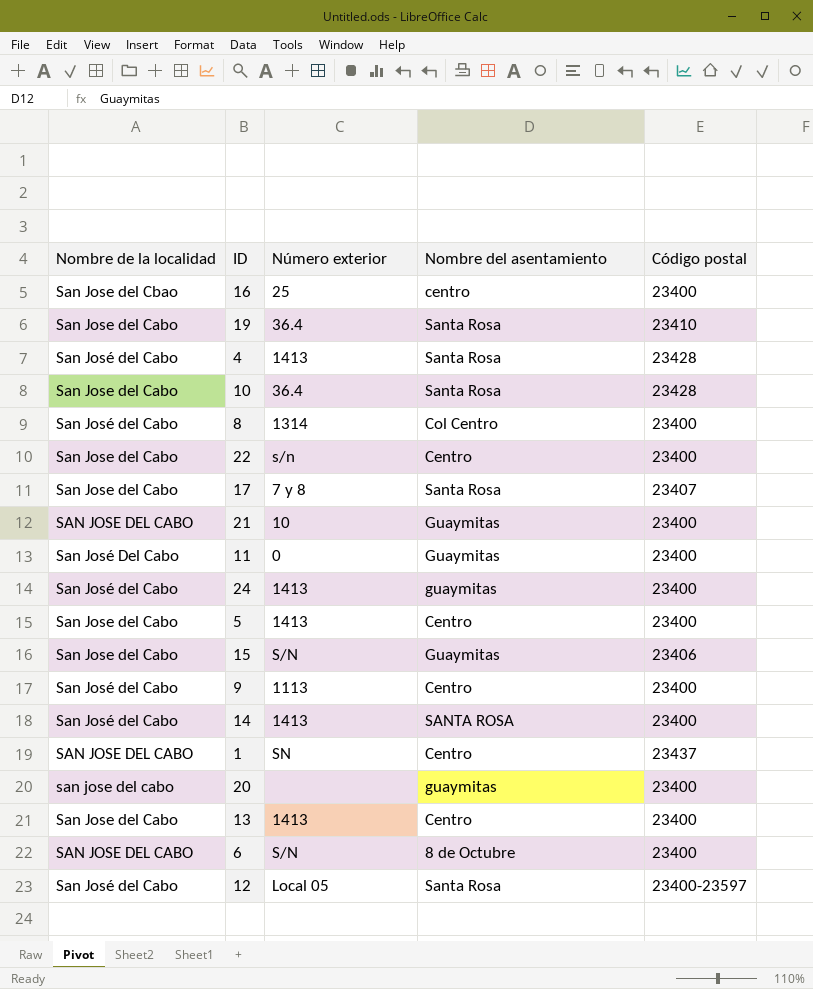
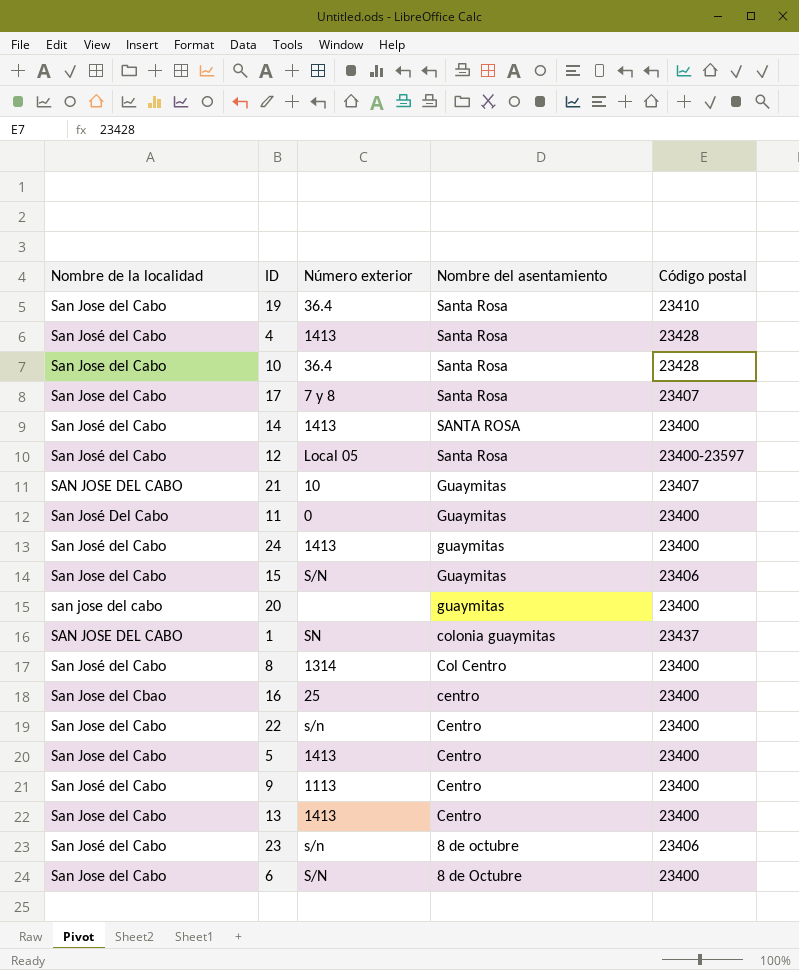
row order: Nombre de la localidad descending -> Nombre del asentamiento descending
21 | Código postal: 23400 -> 23407
1 | Nombre del asentamiento: Centro -> colonia guaymitas
row 23: none -> San José del Cabo | s/n | 8 de octubre | 23406
6 | Nombre de la localidad: SAN JOSE DEL CABO -> San Jose del Cabo

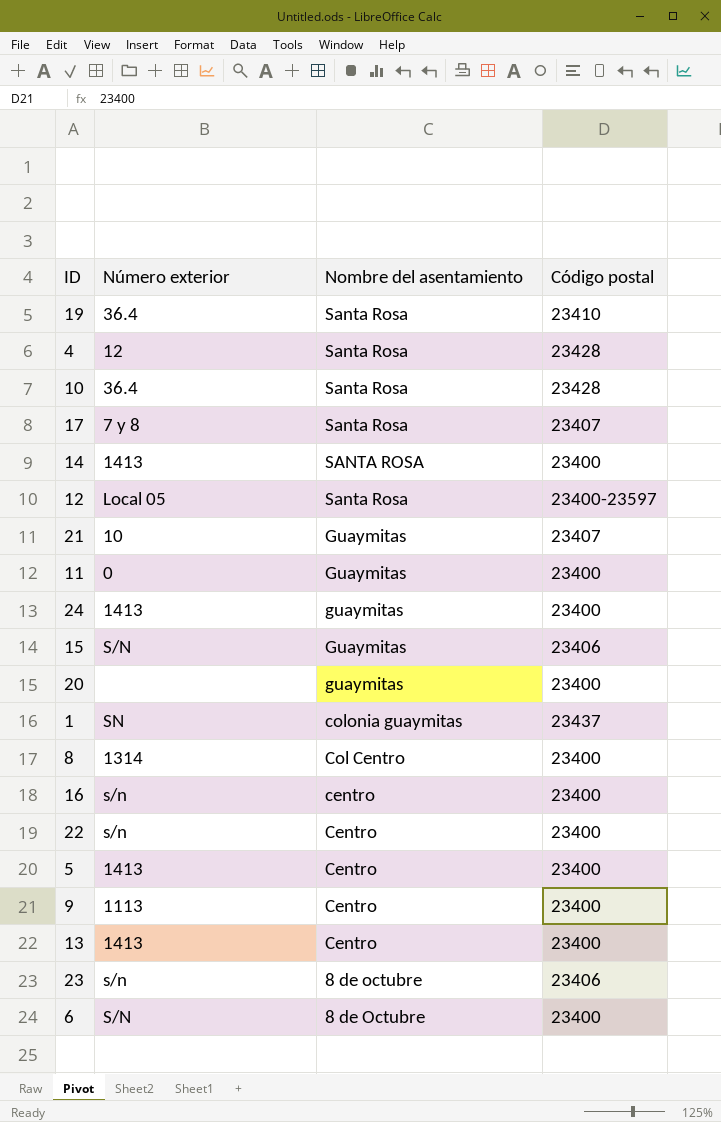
column Nombre de la localidad | position: 1 -> none
4 | Número exterior: 1413 -> 12
16 | Número exterior: 25 -> s/n

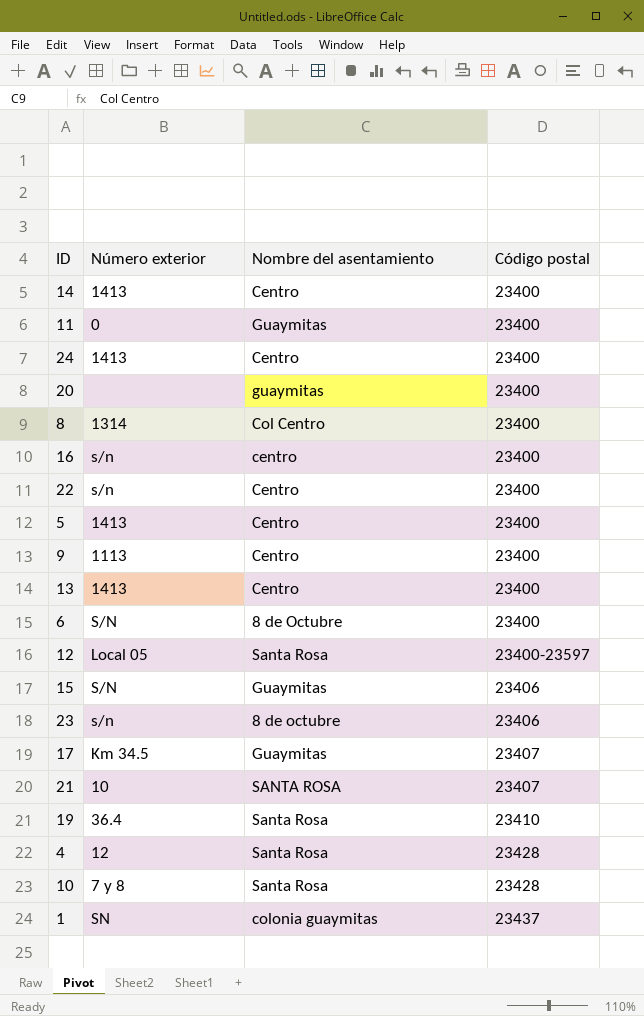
row order: Nombre del asentamiento descending -> Código postal ascending
14 | Nombre del asentamiento: SANTA ROSA -> Centro
24 | Nombre del asentamiento: guaymitas -> Centro
17 | Número exterior: 7 y 8 -> Km 34.5
17 | Nombre del asentamiento: Santa Rosa -> Guaymitas
21 | Nombre del asentamiento: Guaymitas -> SANTA ROSA
10 | Número exterior: 36.4 -> 7 y 8

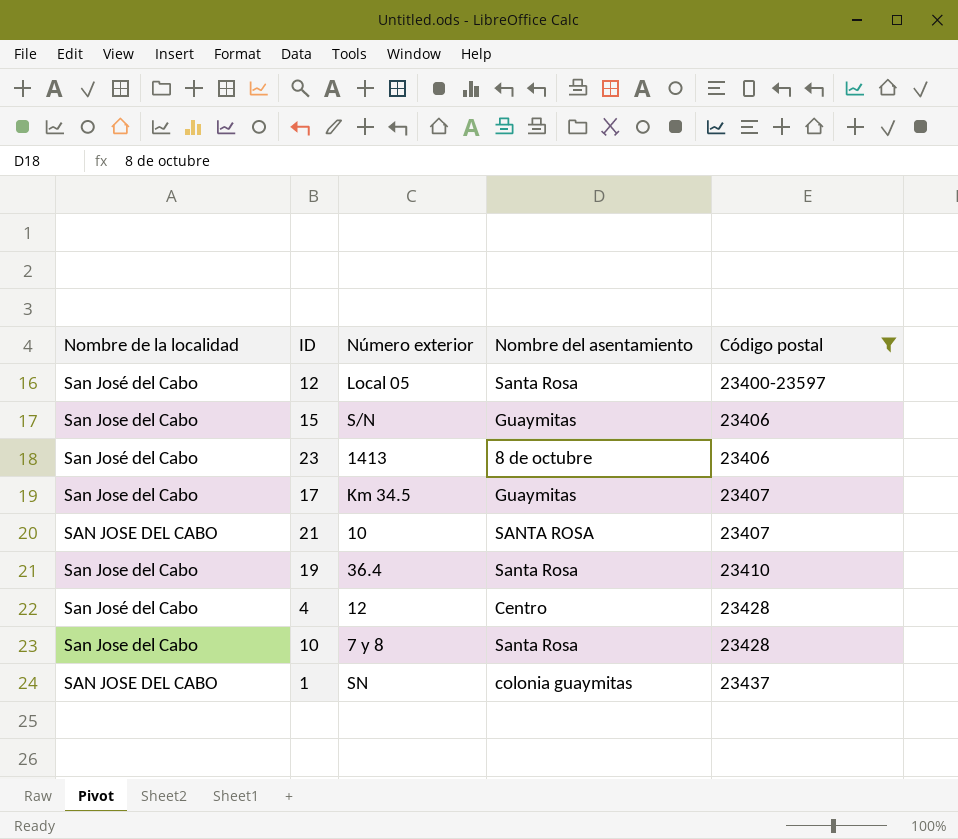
filter: none -> Código postal != 23400
column Nombre de la localidad | position: none -> 1
23 | Número exterior: s/n -> 1413
4 | Nombre del asentamiento: Santa Rosa -> Centro

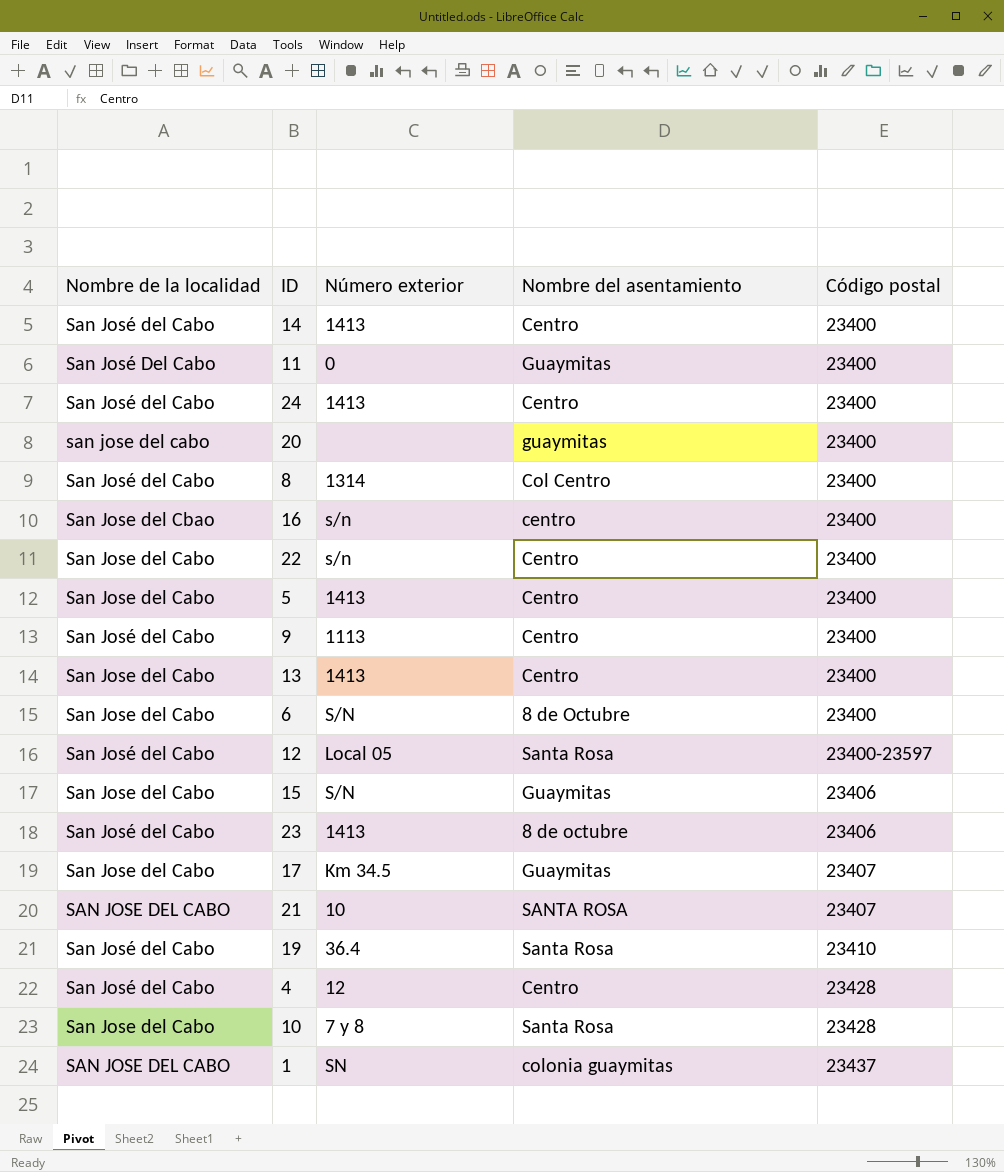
filter: Código postal != 23400 -> none
19 | Nombre de la localidad: San Jose del Cabo -> San José del Cabo

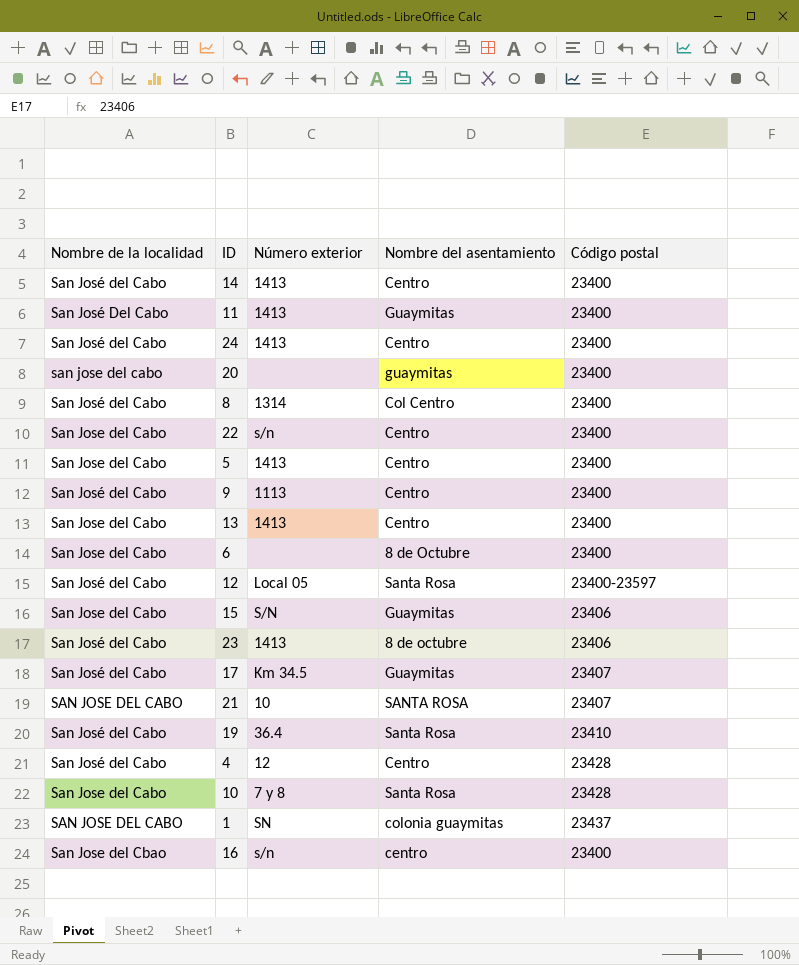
row order: Código postal ascending -> Nombre de la localidad ascending
11 | Número exterior: 0 -> 1413
6 | Número exterior: S/N -> none
17 | Nombre de la localidad: San Jose del Cabo -> San José del Cabo

